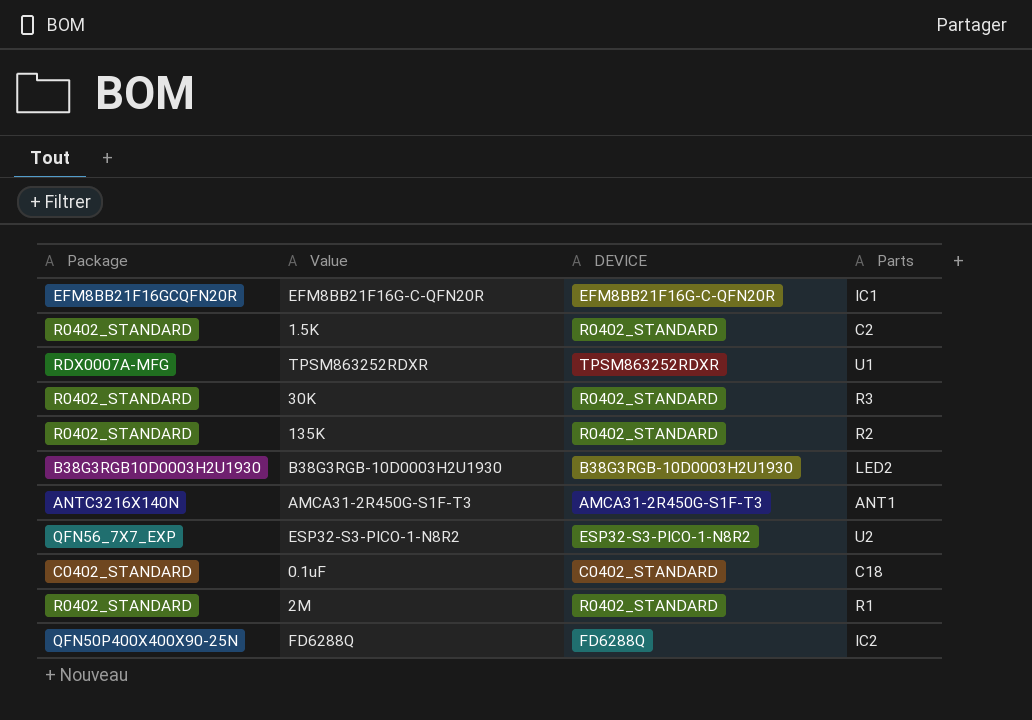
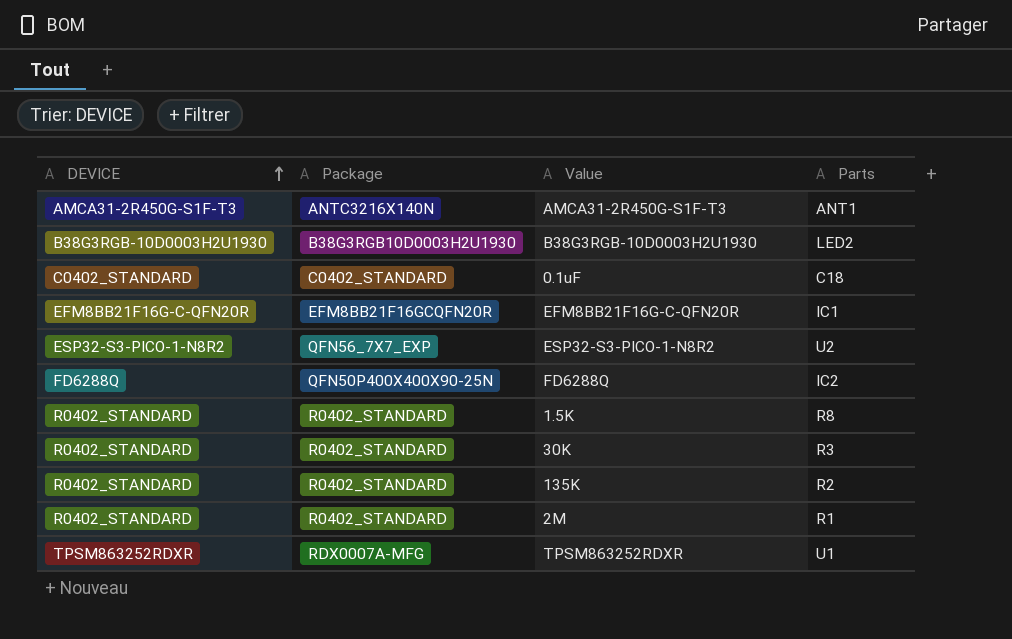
row order: none -> DEVICE ascending
column DEVICE | position: 3 -> 1
1.5K | Parts: C2 -> R8

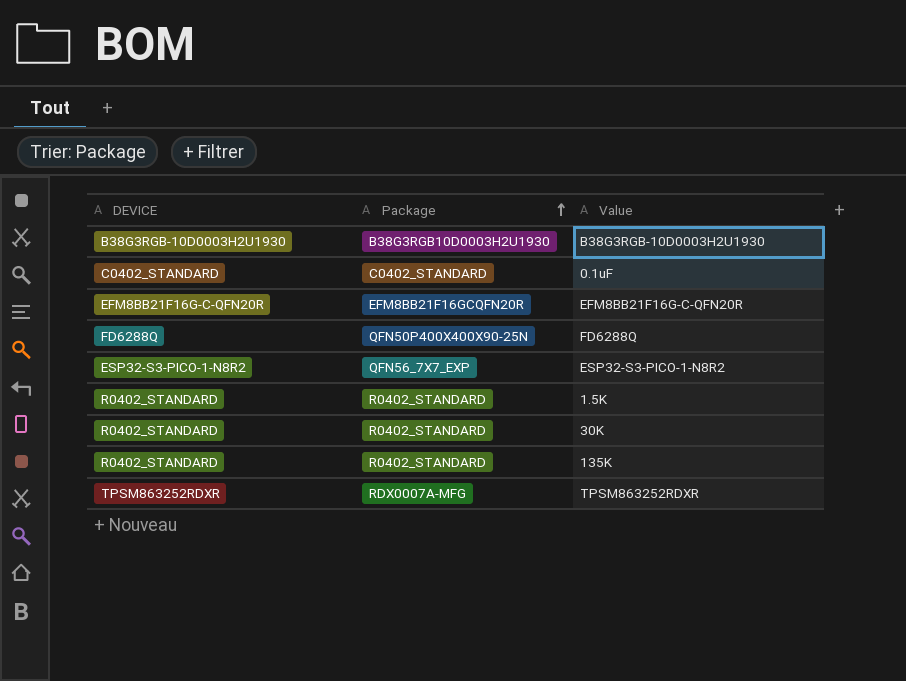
row order: DEVICE ascending -> Package ascending
column Parts | position: 4 -> none
row AMCA31-2R450G-S1F-T3: AMCA31-2R450G-S1F-T3 | ANTC3216X140N | ANT1 -> none
row 2M: R0402_STANDARD | R0402_STANDARD | R1 -> none

